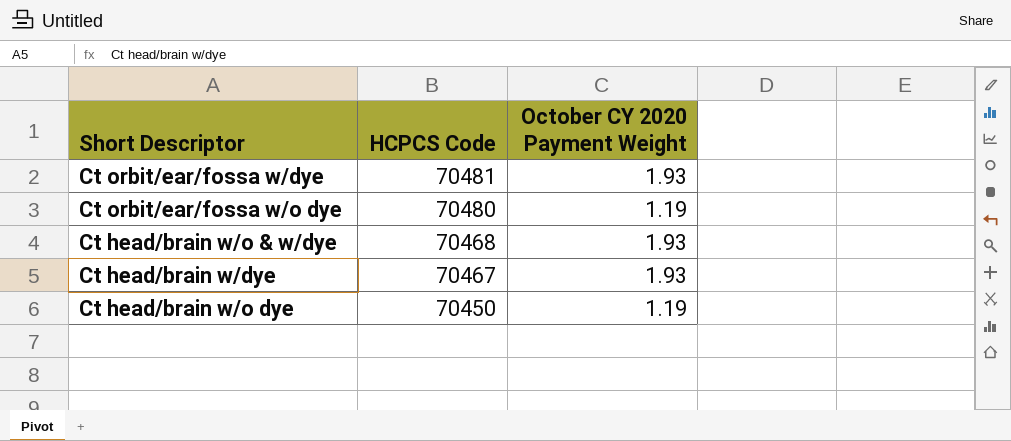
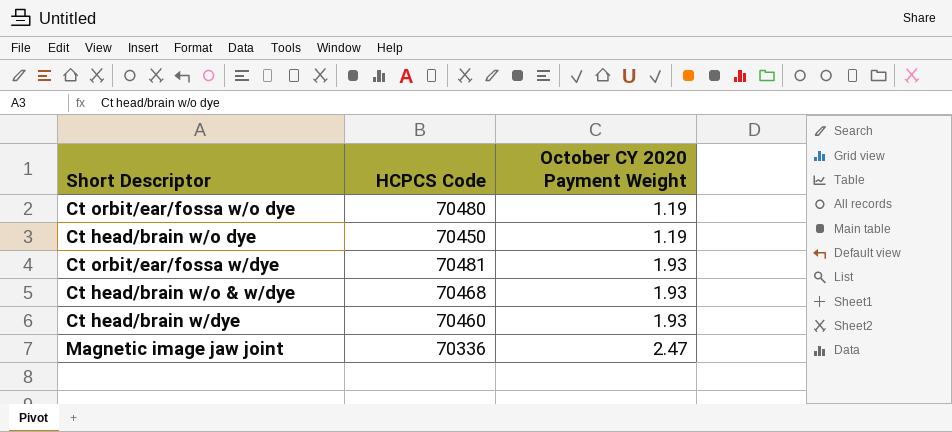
row order: HCPCS Code descending -> October CY 2020 Payment Weight ascending
Ct head/brain w/dye | HCPCS Code: 70467 -> 70460
row Magnetic image jaw joint: none -> 70336 | 2.47

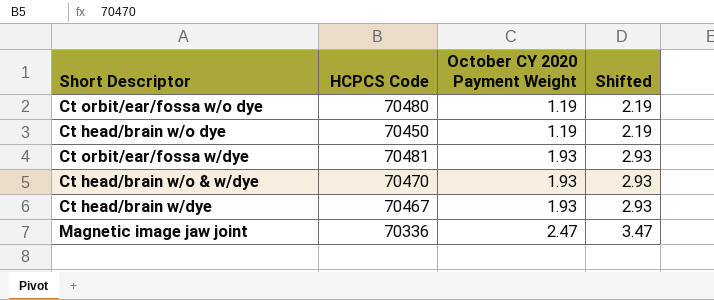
column Shifted | formula: none -> [October CY 2020 Payment Weight] + 1
Ct head/brain w/o & w/dye | HCPCS Code: 70468 -> 70470
Ct head/brain w/dye | HCPCS Code: 70460 -> 70467

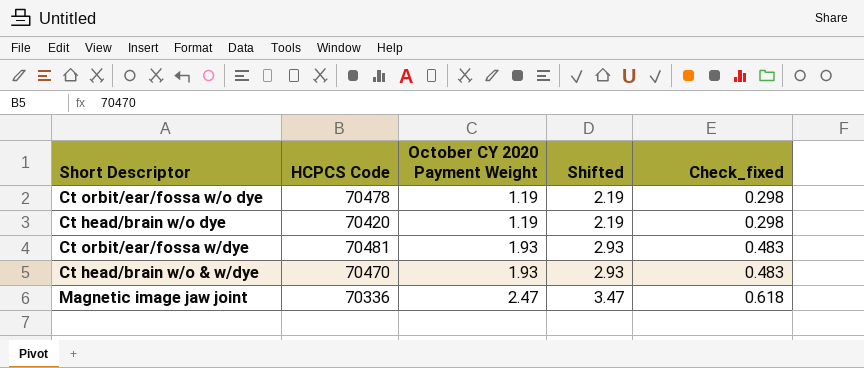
column Check_fixed | formula: none -> [October CY 2020 Payment Weight] * 0.25
row Ct head/brain w/dye: 70467 | 1.93 | 2.93 -> none
Ct orbit/ear/fossa w/o dye | HCPCS Code: 70480 -> 70478
Ct head/brain w/o dye | HCPCS Code: 70450 -> 70420

